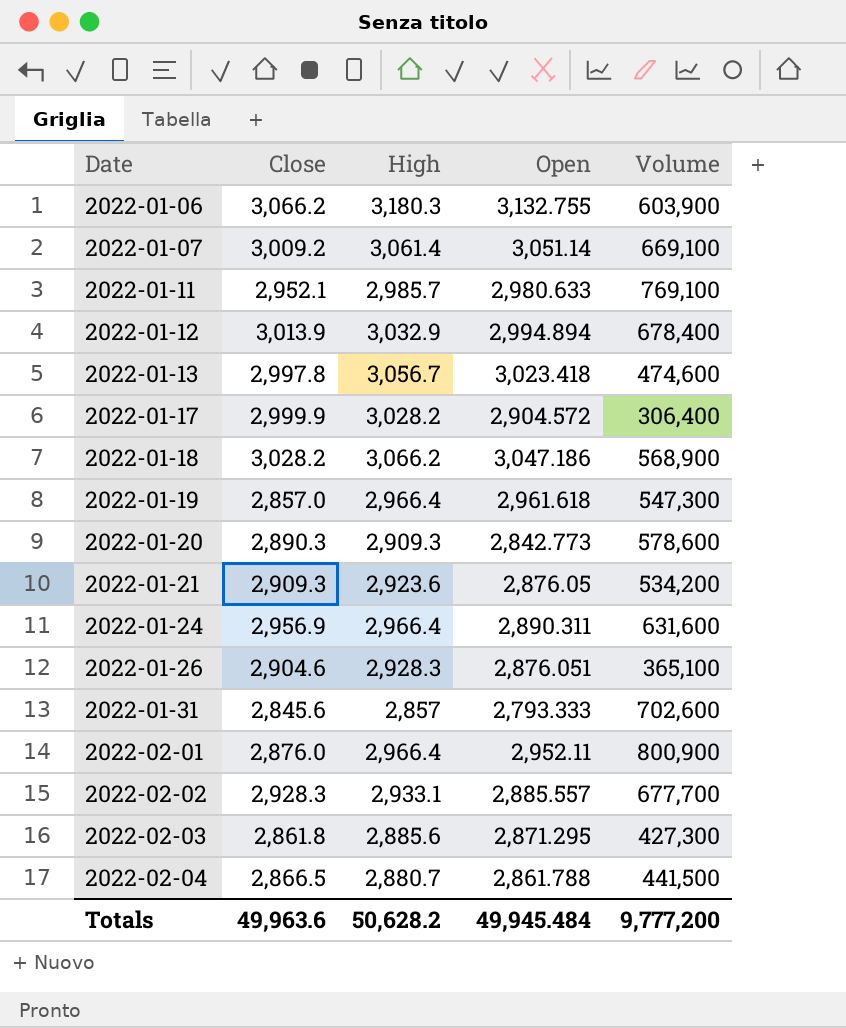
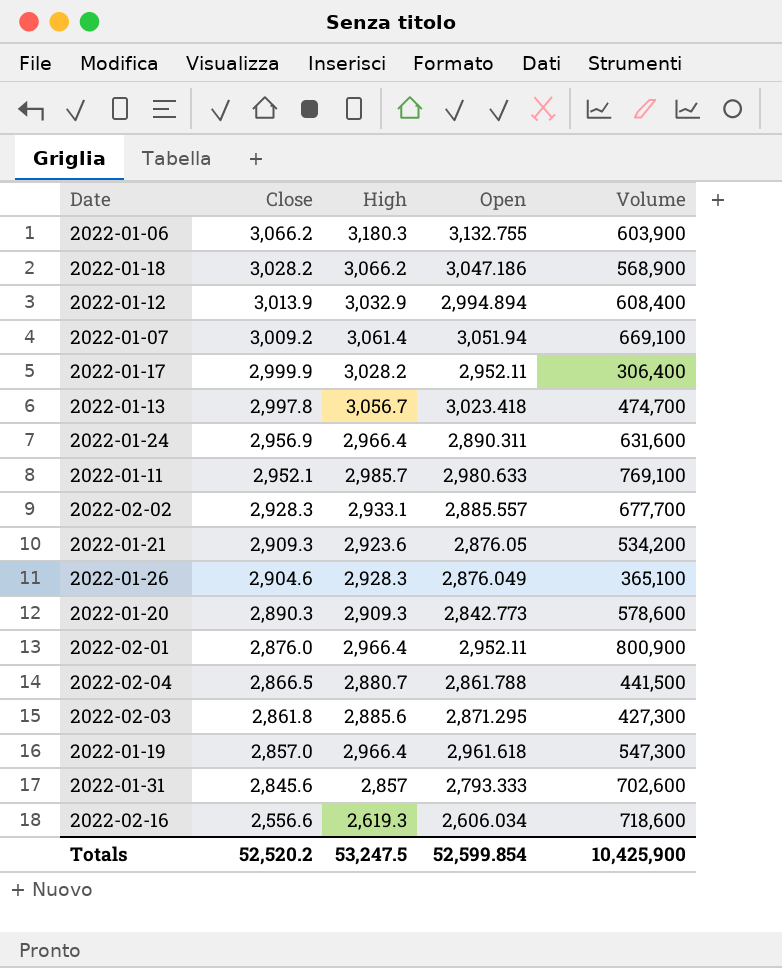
row order: Date ascending -> Close descending
2022-01-12 | Volume: 678,400 -> 608,400
2022-01-07 | Open: 3,051.14 -> 3,051.94
2022-01-17 | Open: 2,904.572 -> 2,952.11
2022-01-13 | Volume: 474,600 -> 474,700
2022-01-26 | Open: 2,876.051 -> 2,876.049
row 2022-02-16: none -> 2,556.6 | 2,619.3 | 2,606.034 | 718,600
Totals | Close: 49,963.6 -> 52,520.2
Totals | High: 50,628.2 -> 53,247.5
Totals | Open: 49,945.484 -> 52,599.854
Totals | Volume: 9,777,200 -> 10,425,900

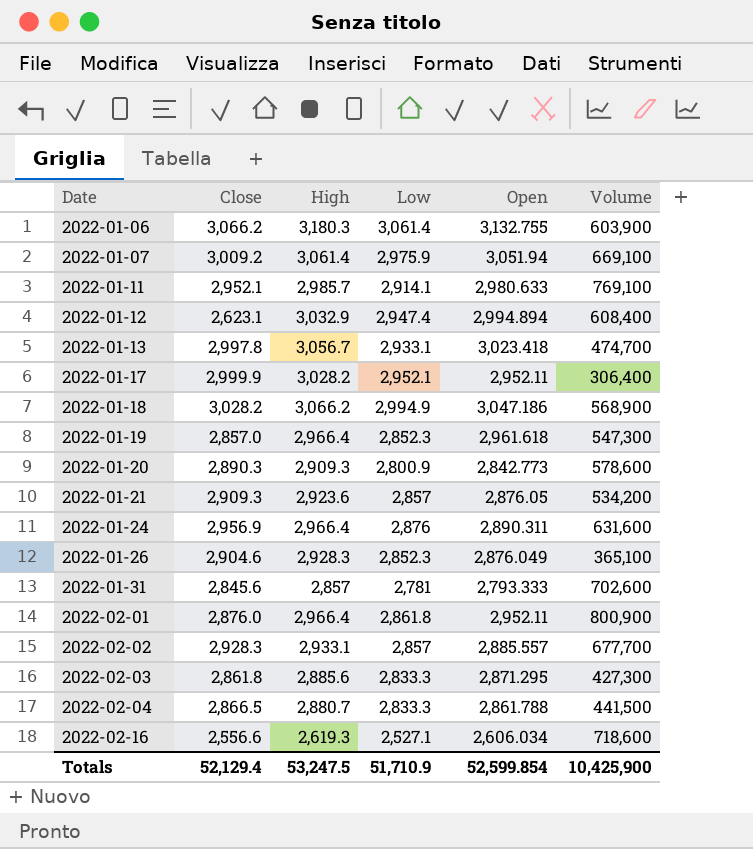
row order: Close descending -> Date ascending
column Low | position: none -> 4
2022-01-12 | Close: 3,013.9 -> 2,623.1
Totals | Close: 52,520.2 -> 52,129.4

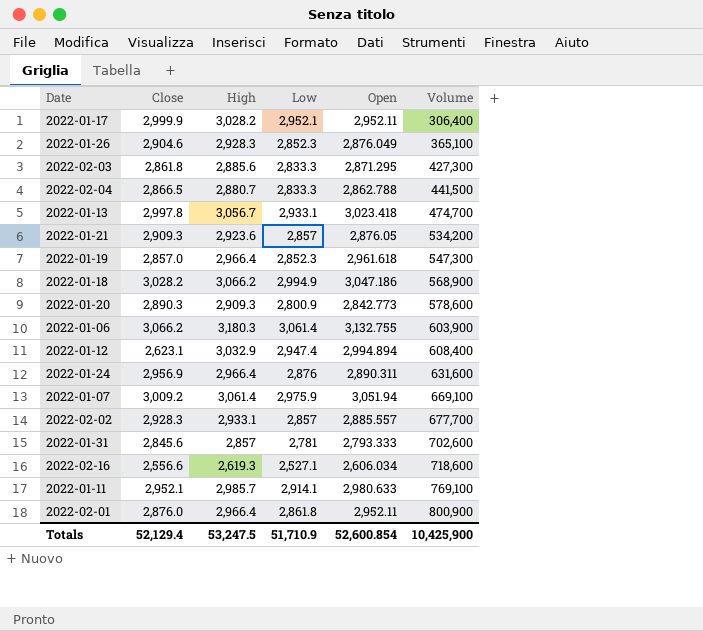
row order: Date ascending -> Volume ascending
2022-02-04 | Open: 2,861.788 -> 2,862.788
Totals | Open: 52,599.854 -> 52,600.854

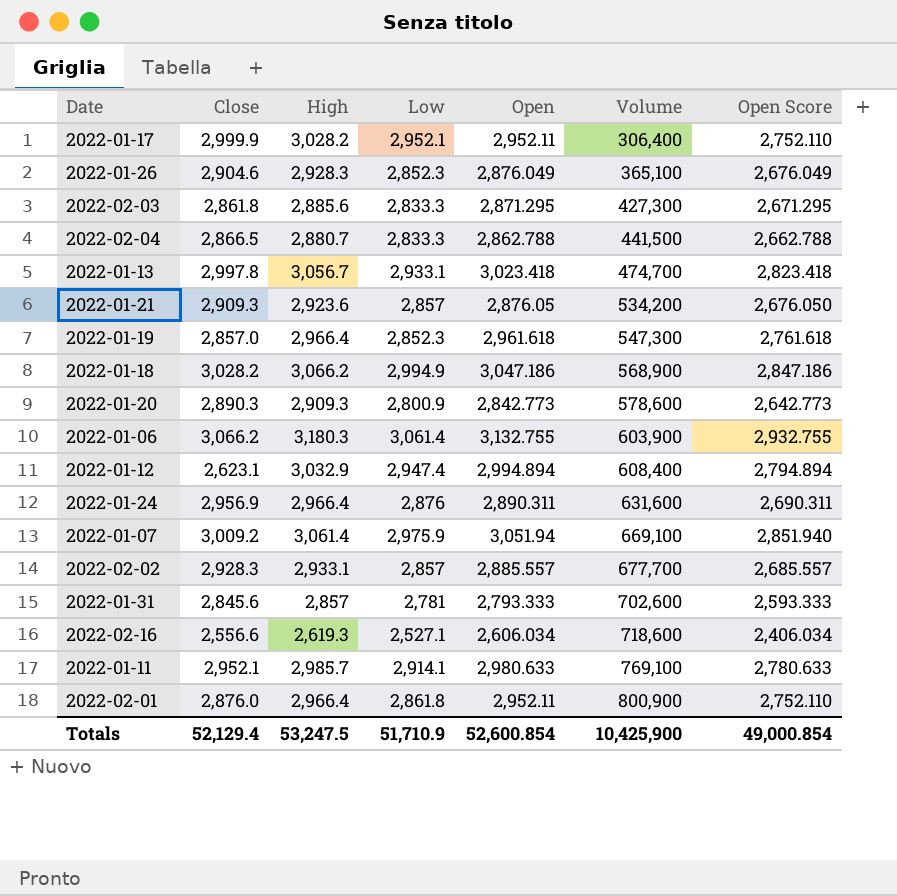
column Open Score | formula: none -> [Open] - 200

